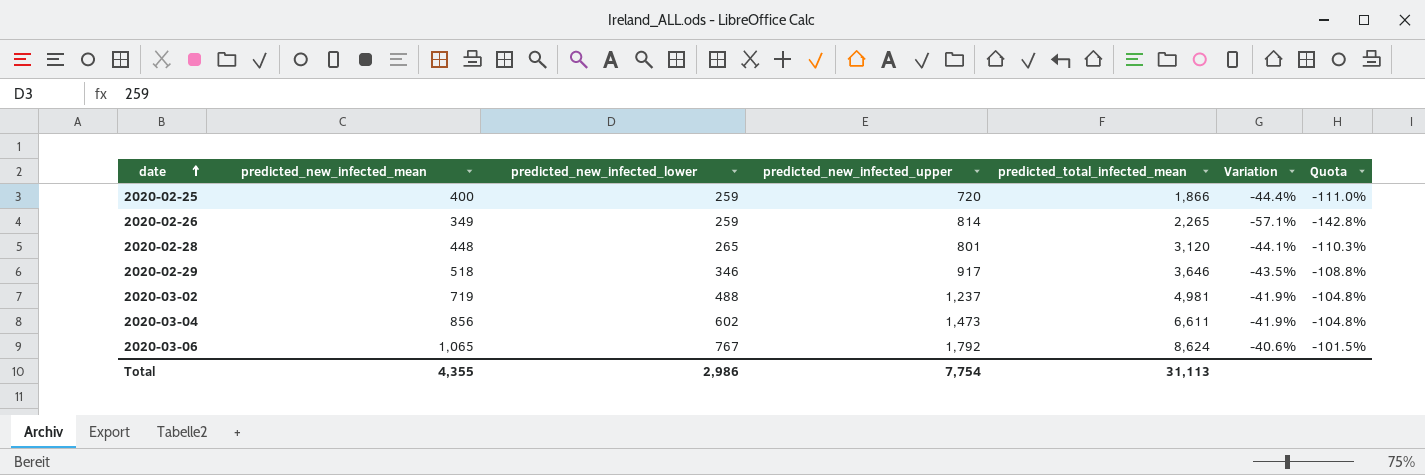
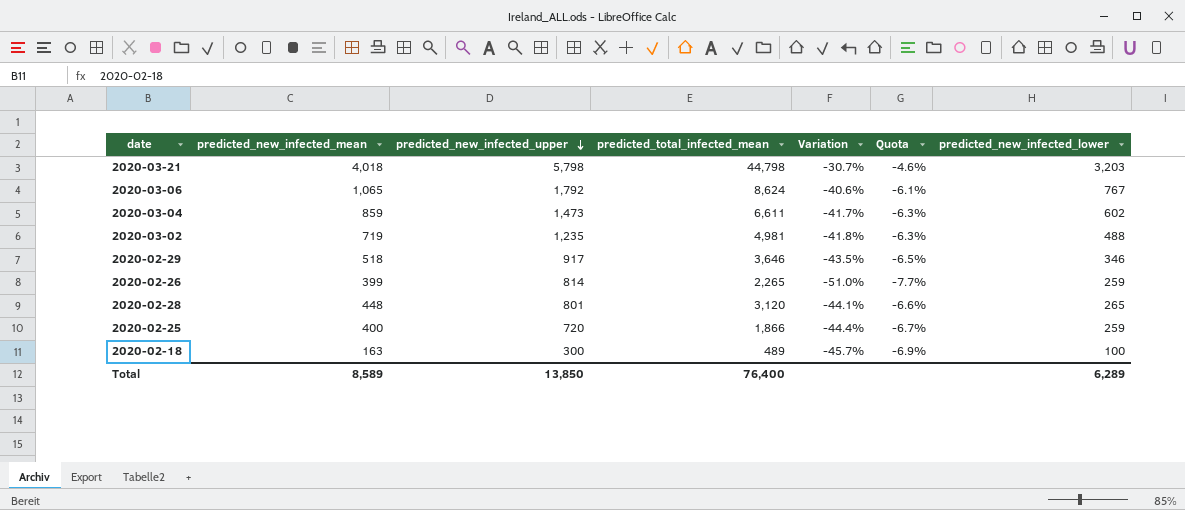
row order: date ascending -> predicted_new_infected_upper descending
column Quota | formula: [Variation] * 2.5 -> [Variation] * 0.15
column predicted_new_infected_lower | position: 3 -> 7
row 2020-03-21: none -> 4,018 | 5,798 | 44,798 | -30.7% | -4.6% | 3,203
2020-03-04 | predicted_new_infected_mean: 856 -> 859
2020-03-04 | Variation: -41.9% -> -41.7%
2020-03-02 | predicted_new_infected_upper: 1,237 -> 1,235
2020-03-02 | Variation: -41.9% -> -41.8%
2020-02-26 | predicted_new_infected_mean: 349 -> 399
2020-02-26 | Variation: -57.1% -> -51.0%
row 2020-02-18: none -> 163 | 300 | 489 | -45.7% | -6.9% | 100
Total | predicted_new_infected_mean: 4,355 -> 8,589
Total | predicted_new_infected_upper: 7,754 -> 13,850
Total | predicted_total_infected_mean: 31,113 -> 76,400
Total | predicted_new_infected_lower: 2,986 -> 6,289

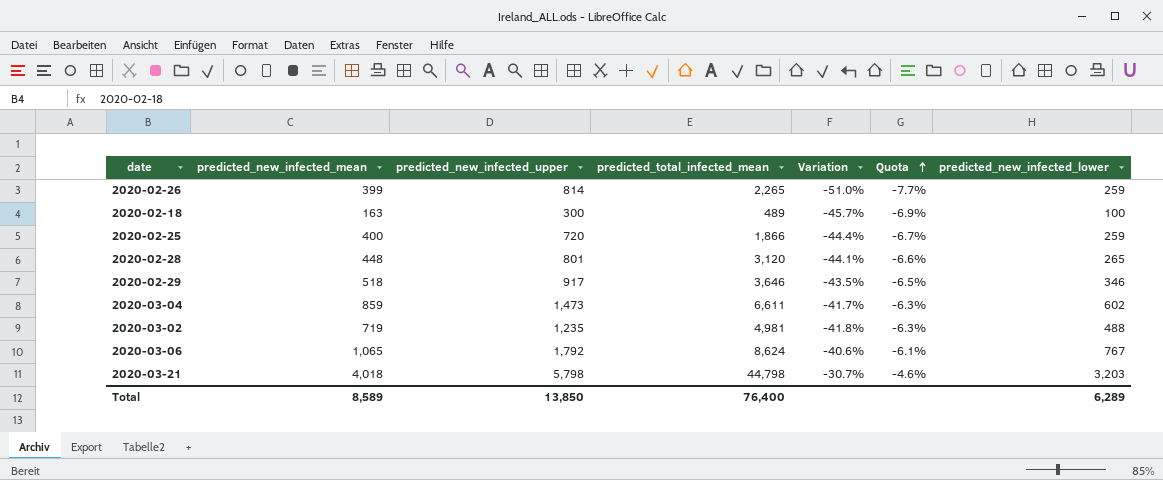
row order: predicted_new_infected_upper descending -> Quota ascending

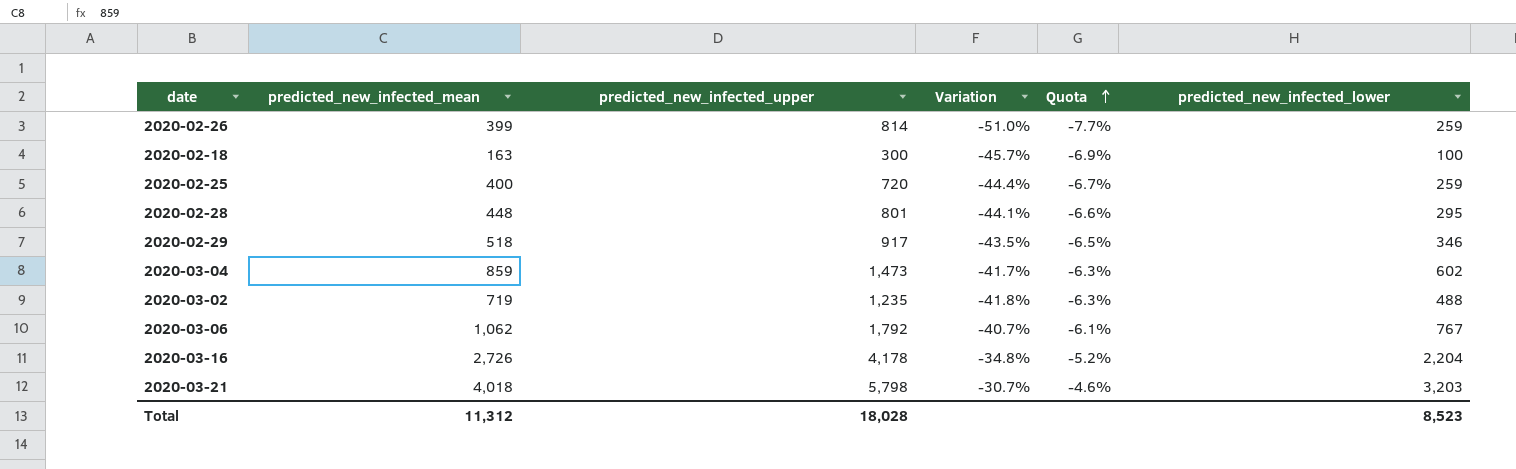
column predicted_total_infected_mean | position: 4 -> none
2020-02-28 | predicted_new_infected_lower: 265 -> 295
2020-03-06 | predicted_new_infected_mean: 1,065 -> 1,062
2020-03-06 | Variation: -40.6% -> -40.7%
row 2020-03-16: none -> 2,726 | 4,178 | -34.8% | -5.2% | 2,204
Total | predicted_new_infected_mean: 8,589 -> 11,312
Total | predicted_new_infected_upper: 13,850 -> 18,028
Total | predicted_new_infected_lower: 6,289 -> 8,523

